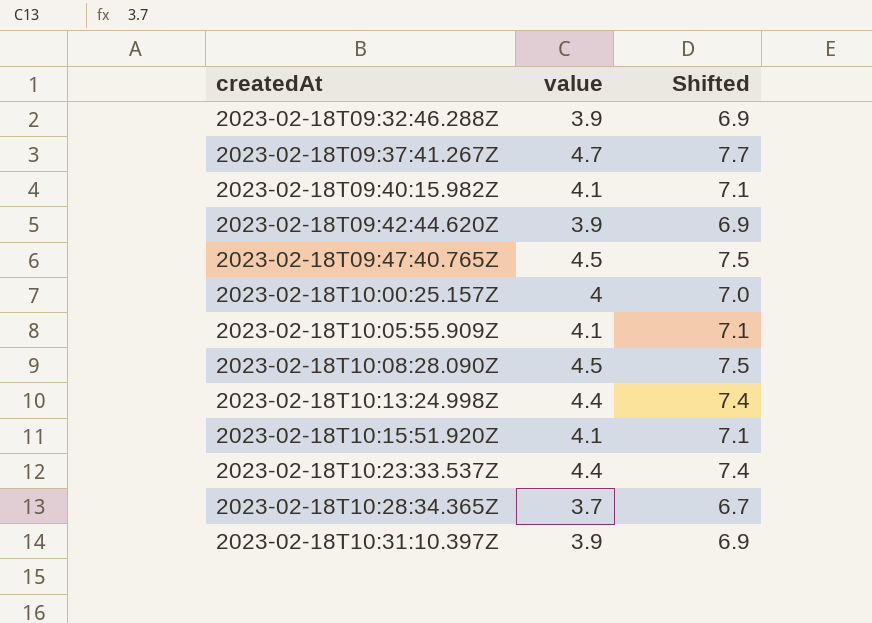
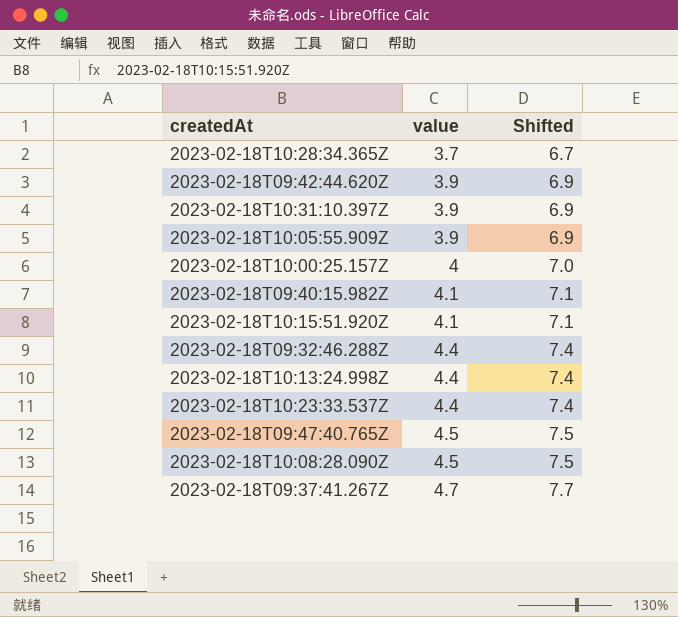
row order: createdAt ascending -> value ascending
2023-02-18T10:05:55.909Z | value: 4.1 -> 3.9
2023-02-18T10:05:55.909Z | Shifted: 7.1 -> 6.9
2023-02-18T09:32:46.288Z | value: 3.9 -> 4.4
2023-02-18T09:32:46.288Z | Shifted: 6.9 -> 7.4

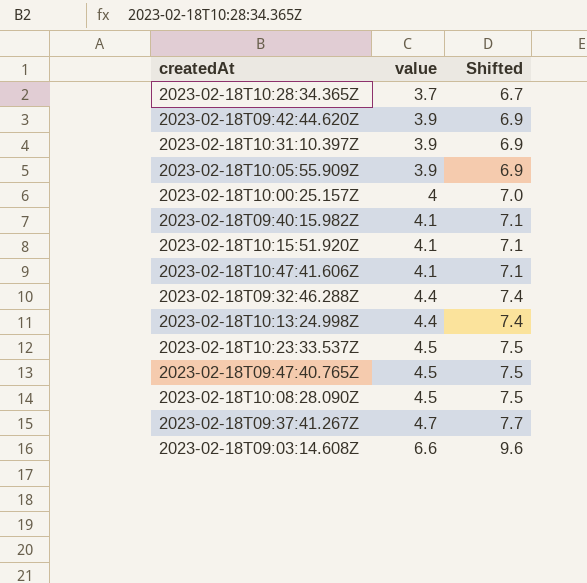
row 2023-02-18T10:47:41.606Z: none -> 4.1 | 7.1
2023-02-18T10:23:33.537Z | value: 4.4 -> 4.5
2023-02-18T10:23:33.537Z | Shifted: 7.4 -> 7.5
row 2023-02-18T09:03:14.608Z: none -> 6.6 | 9.6

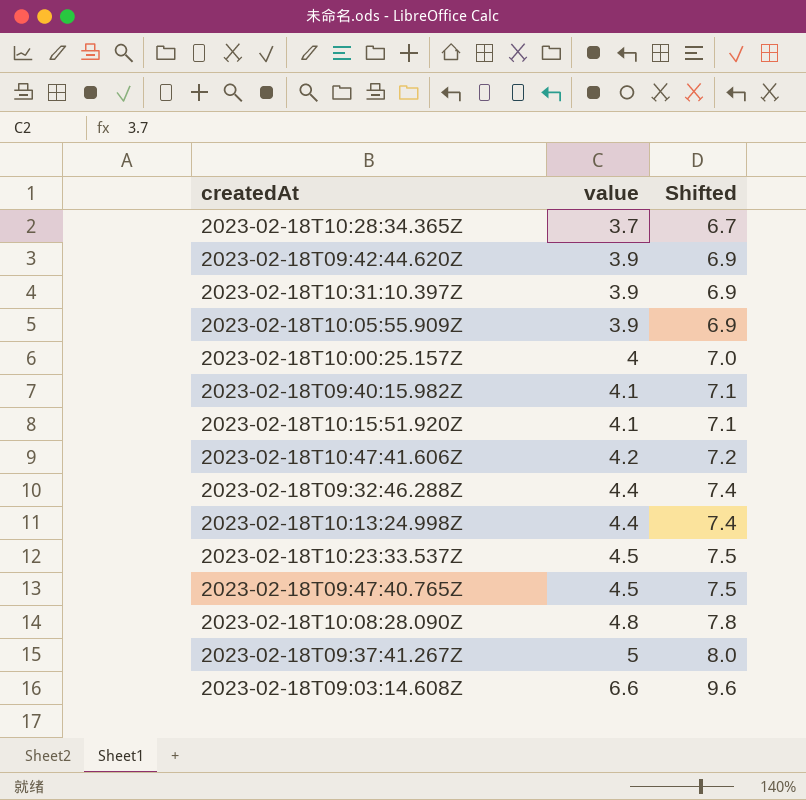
2023-02-18T10:47:41.606Z | value: 4.1 -> 4.2
2023-02-18T10:47:41.606Z | Shifted: 7.1 -> 7.2
2023-02-18T10:08:28.090Z | value: 4.5 -> 4.8
2023-02-18T10:08:28.090Z | Shifted: 7.5 -> 7.8
2023-02-18T09:37:41.267Z | value: 4.7 -> 5
2023-02-18T09:37:41.267Z | Shifted: 7.7 -> 8.0

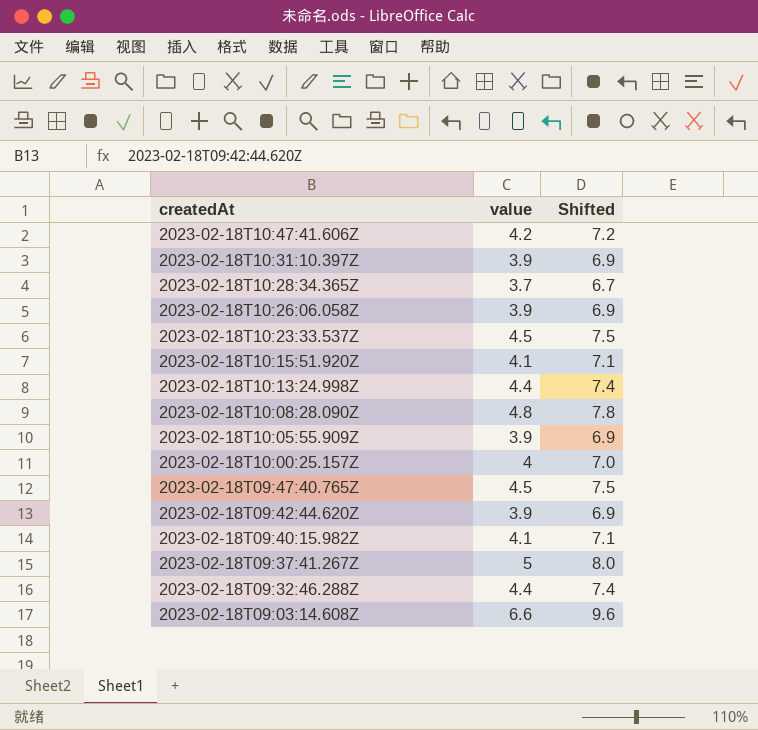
row order: value ascending -> createdAt descending
row 2023-02-18T10:26:06.058Z: none -> 3.9 | 6.9

